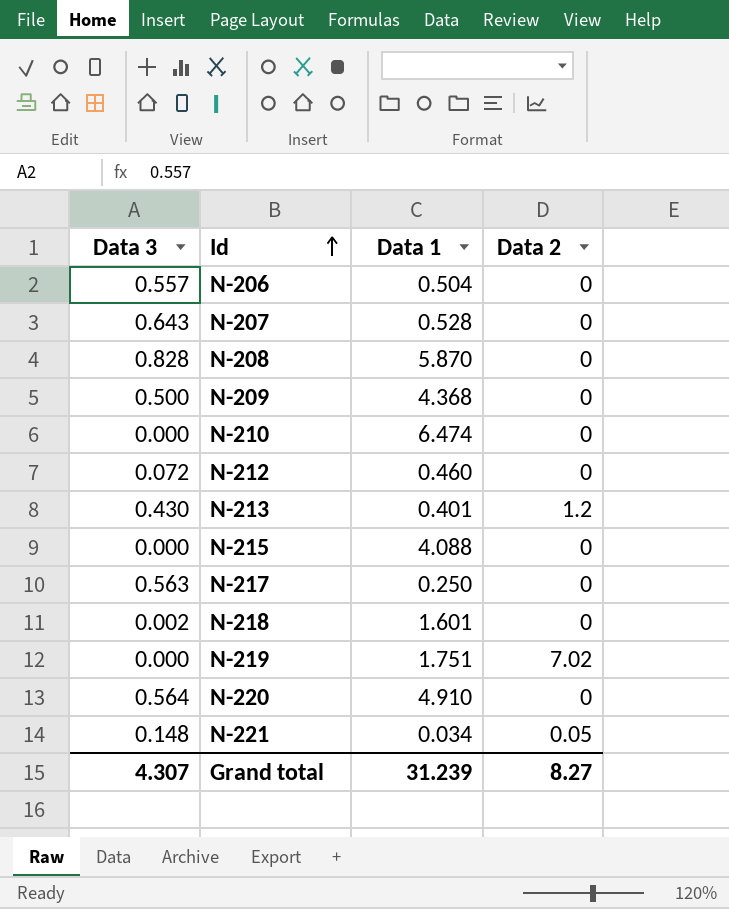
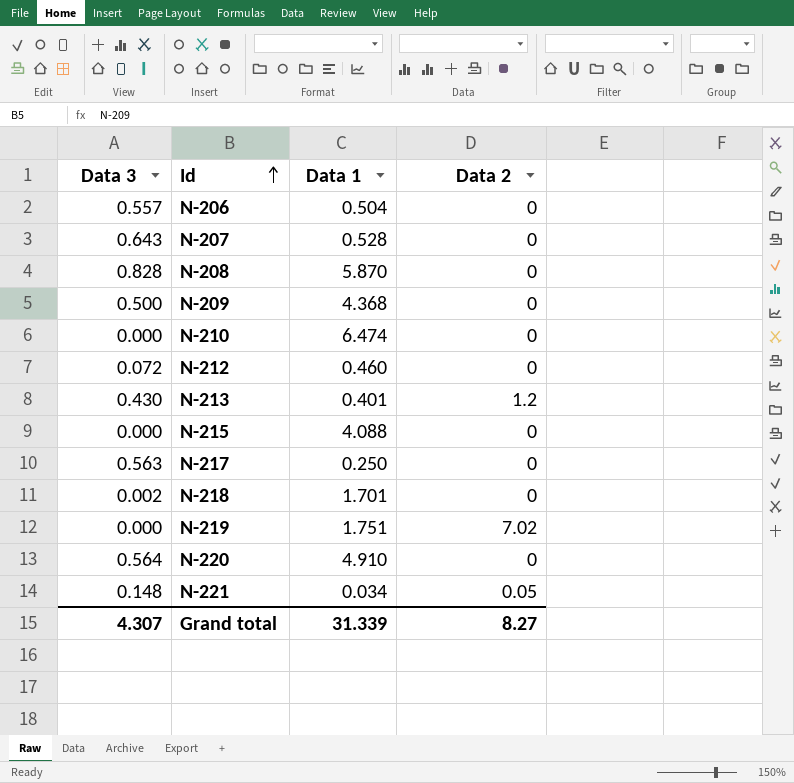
N-218 | Data 1: 1.601 -> 1.701
Grand total | Data 1: 31.239 -> 31.339

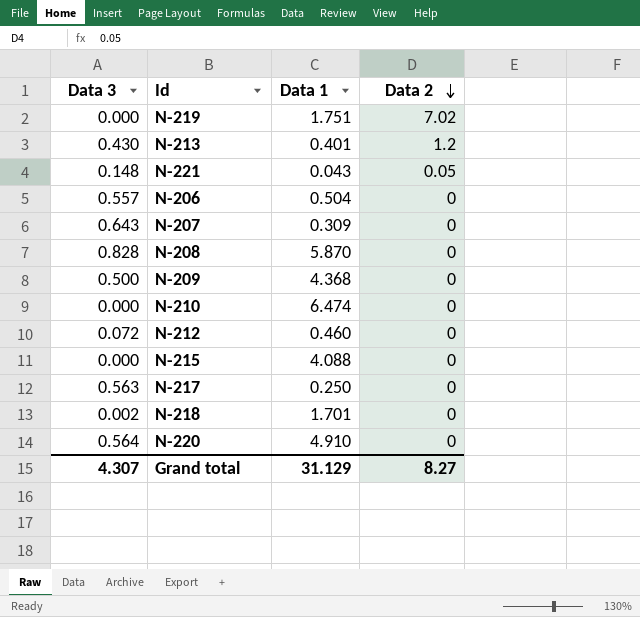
row order: Id ascending -> Data 2 descending
N-221 | Data 1: 0.034 -> 0.043
N-207 | Data 1: 0.528 -> 0.309
Grand total | Data 1: 31.339 -> 31.129

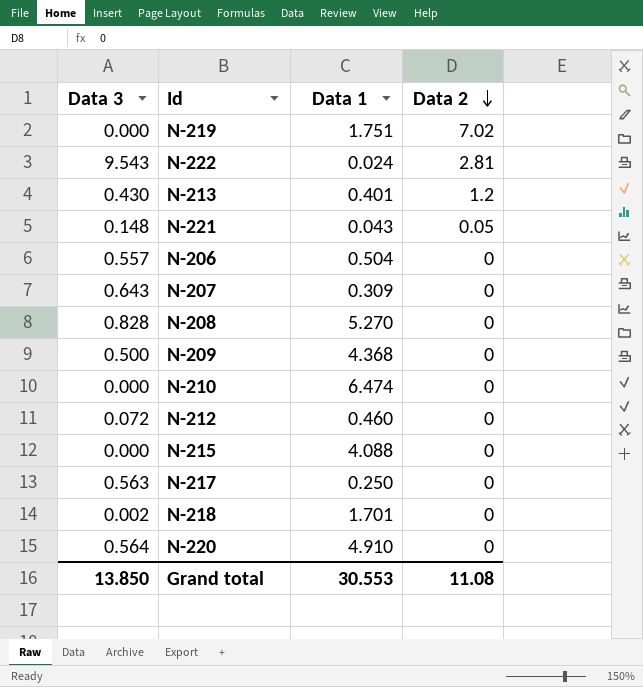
row N-222: none -> 9.543 | 0.024 | 2.81
N-208 | Data 1: 5.870 -> 5.270
Grand total | Data 3: 4.307 -> 13.850
Grand total | Data 1: 31.129 -> 30.553
Grand total | Data 2: 8.27 -> 11.08

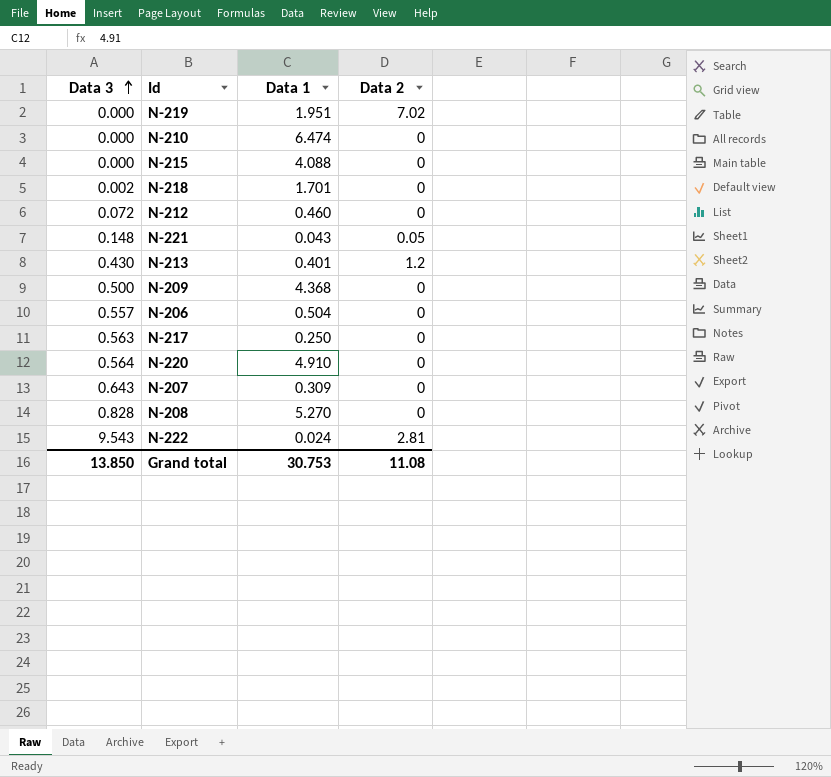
row order: Data 2 descending -> Data 3 ascending
N-219 | Data 1: 1.751 -> 1.951
Grand total | Data 1: 30.553 -> 30.753

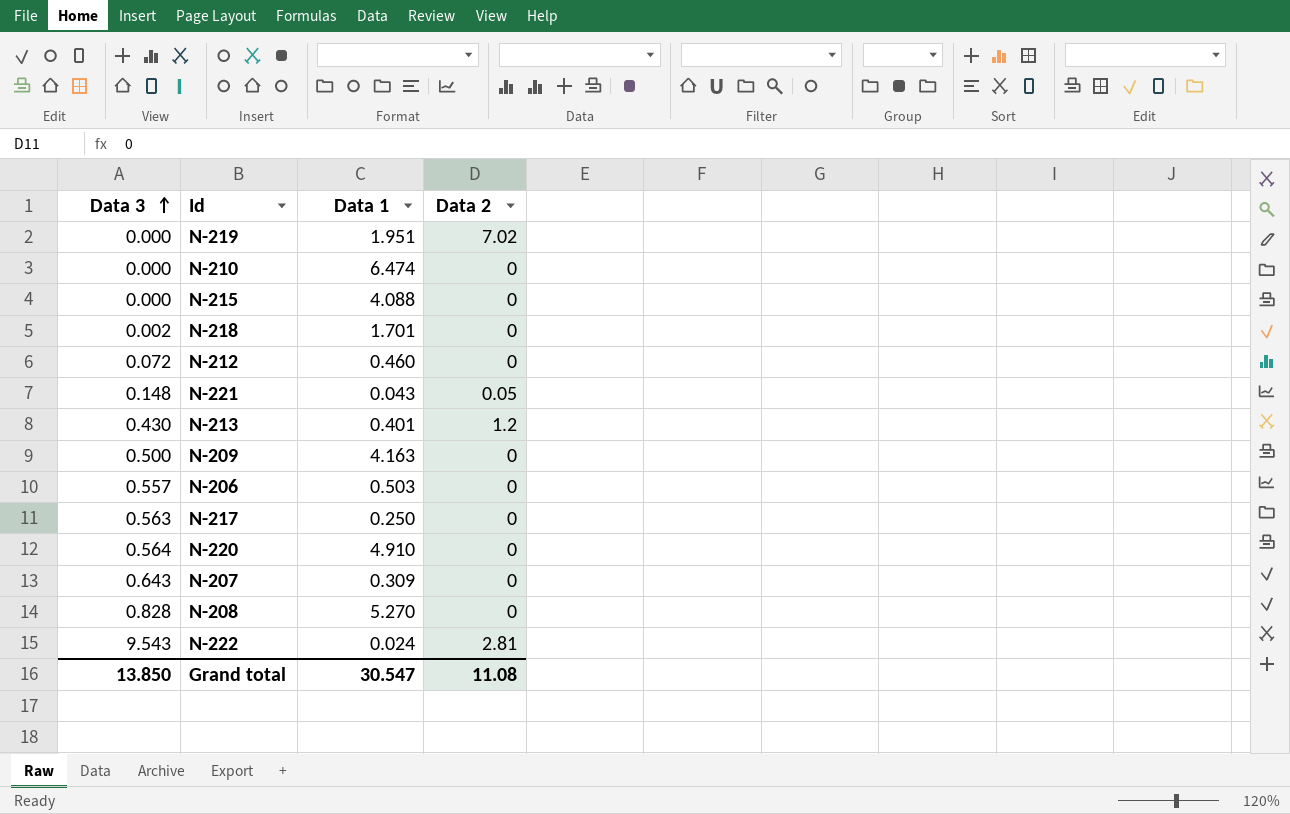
N-209 | Data 1: 4.368 -> 4.163
N-206 | Data 1: 0.504 -> 0.503
Grand total | Data 1: 30.753 -> 30.547

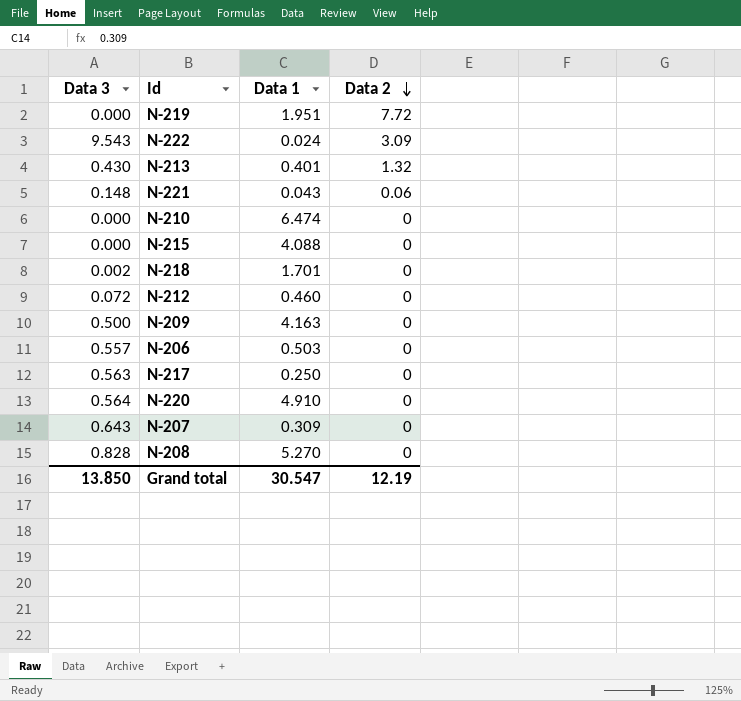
row order: Data 3 ascending -> Data 2 descending
N-219 | Data 2: 7.02 -> 7.72
N-222 | Data 2: 2.81 -> 3.09
N-213 | Data 2: 1.2 -> 1.32
N-221 | Data 2: 0.05 -> 0.06
Grand total | Data 2: 11.08 -> 12.19

